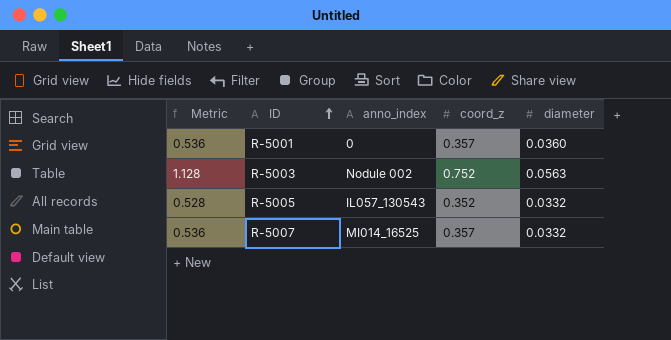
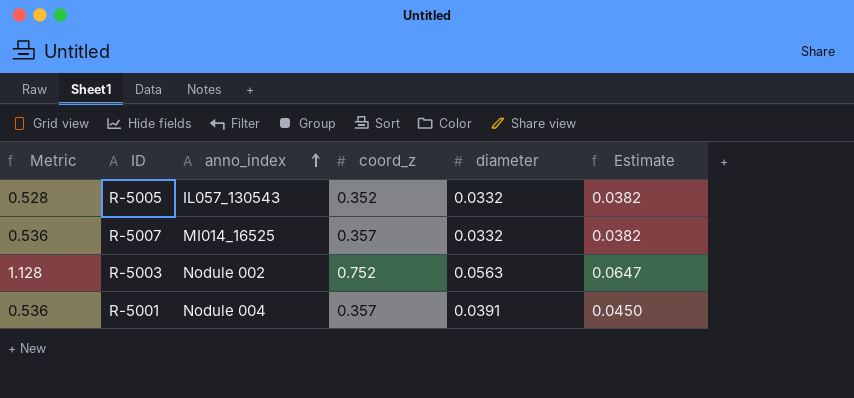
row order: ID ascending -> anno_index ascending
column Estimate | formula: none -> [diameter] * 1.15
R-5001 | anno_index: 0 -> Nodule 004
R-5001 | diameter: 0.0360 -> 0.0391

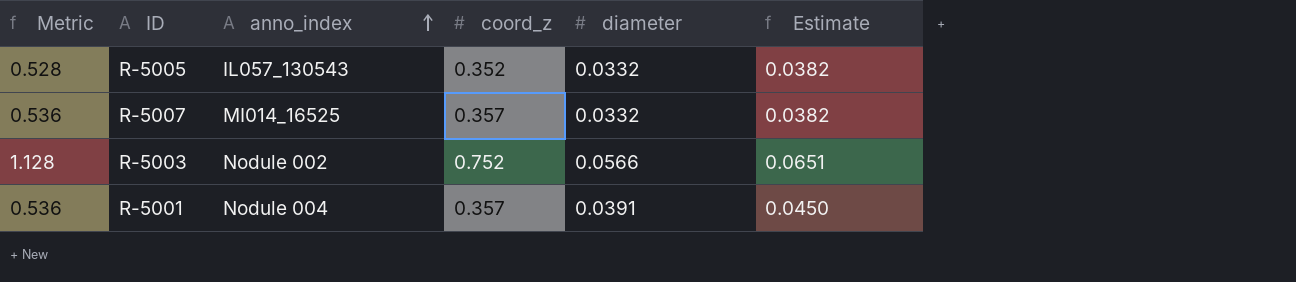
R-5003 | diameter: 0.0563 -> 0.0566
R-5003 | Estimate: 0.0647 -> 0.0651

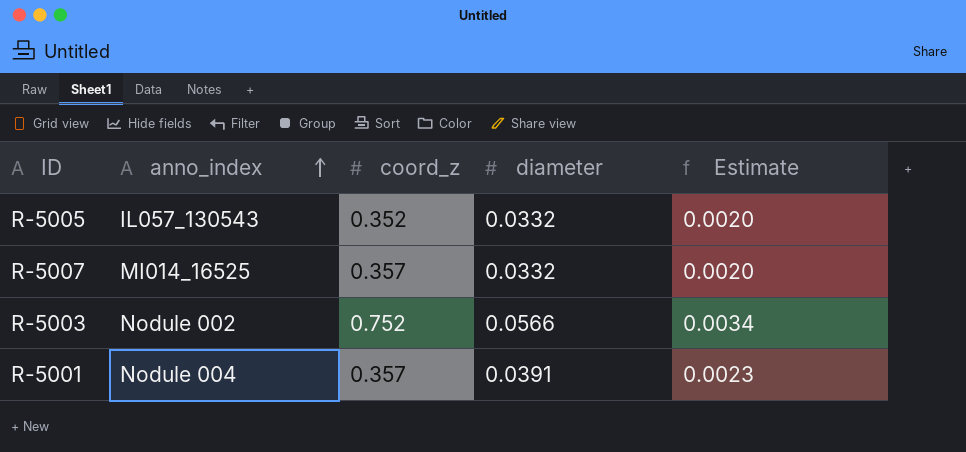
column Metric | formula: [coord_z] * 1.5 -> none
column Estimate | formula: [diameter] * 1.15 -> [diameter] * 0.06

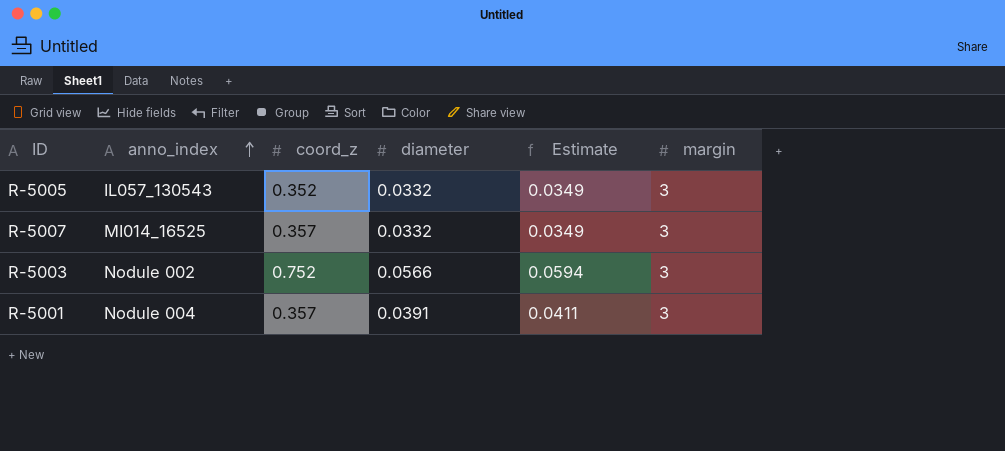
column Estimate | formula: [diameter] * 0.06 -> [diameter] * 1.05
column margin | position: none -> 6

